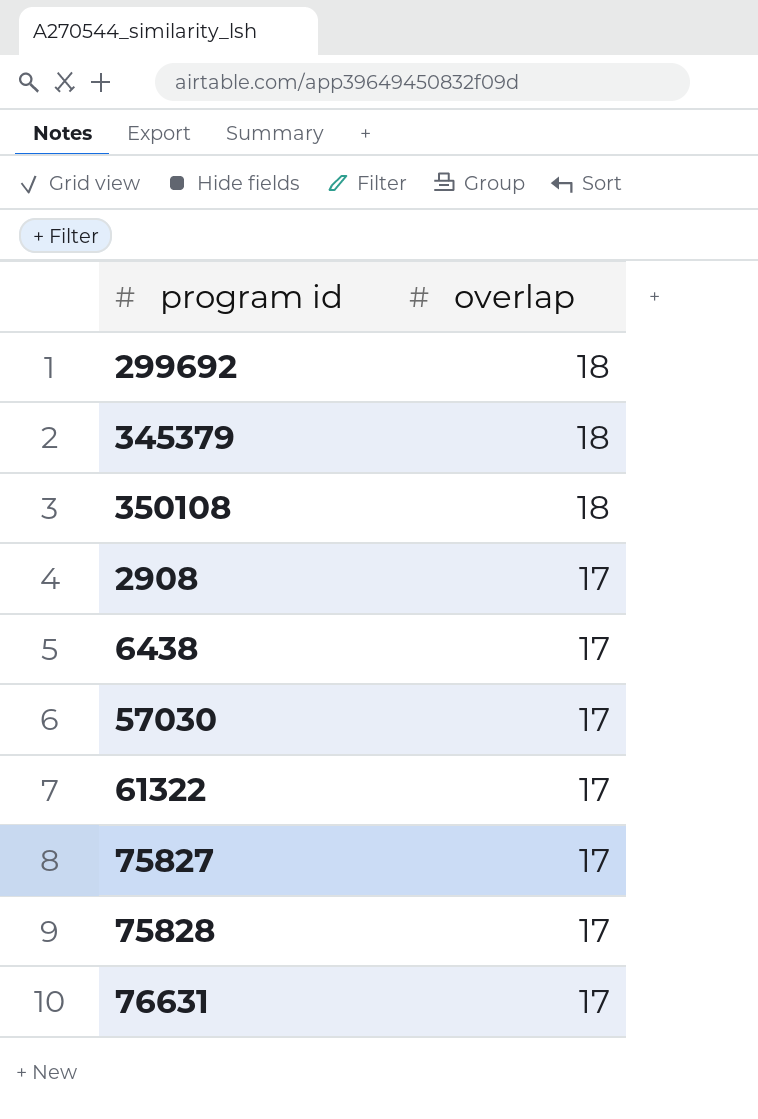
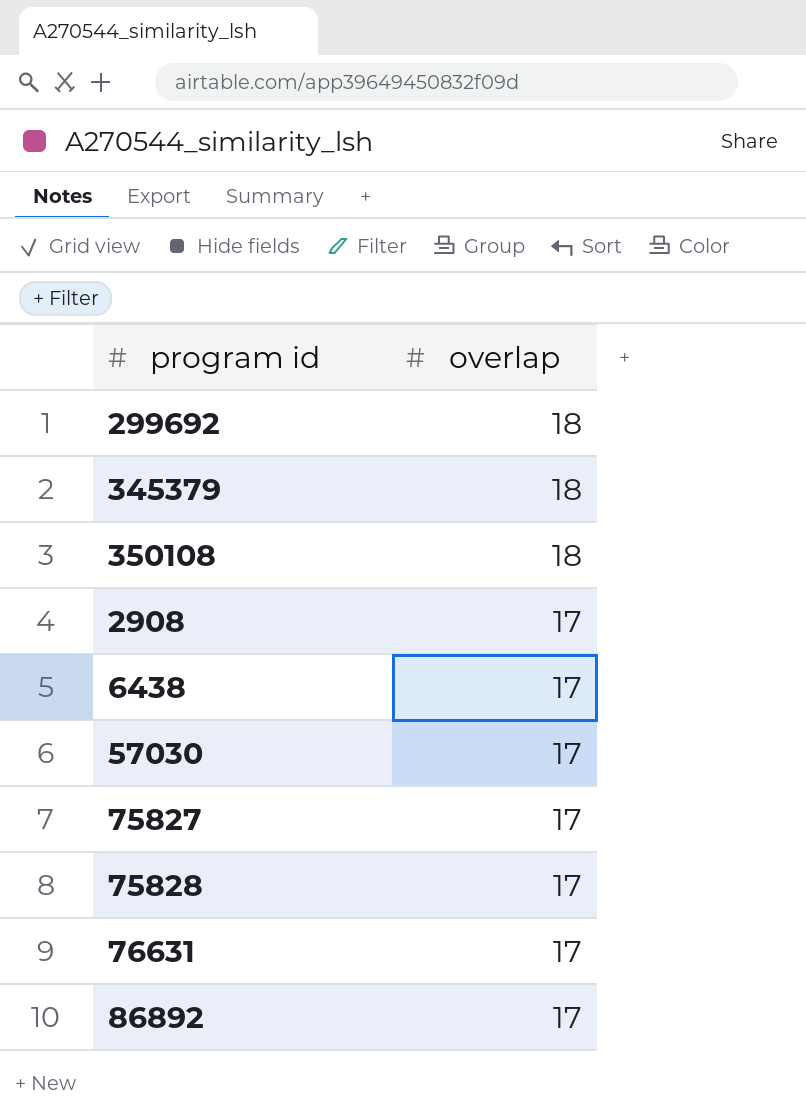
row 61322: 17 -> none
row 86892: none -> 17

